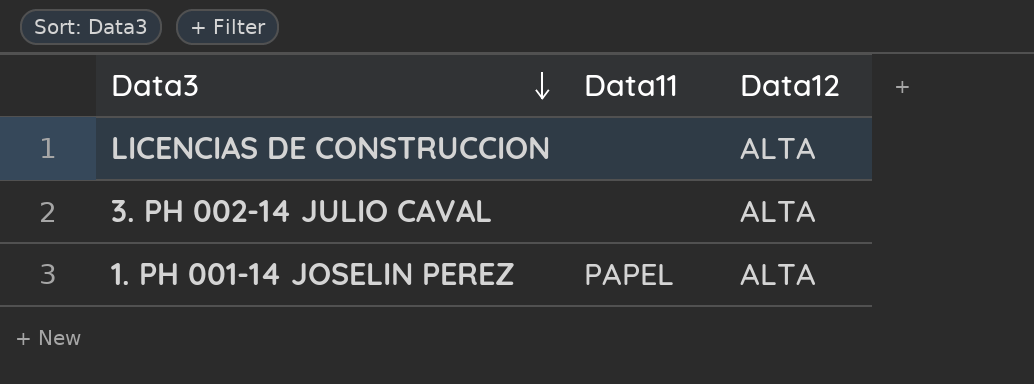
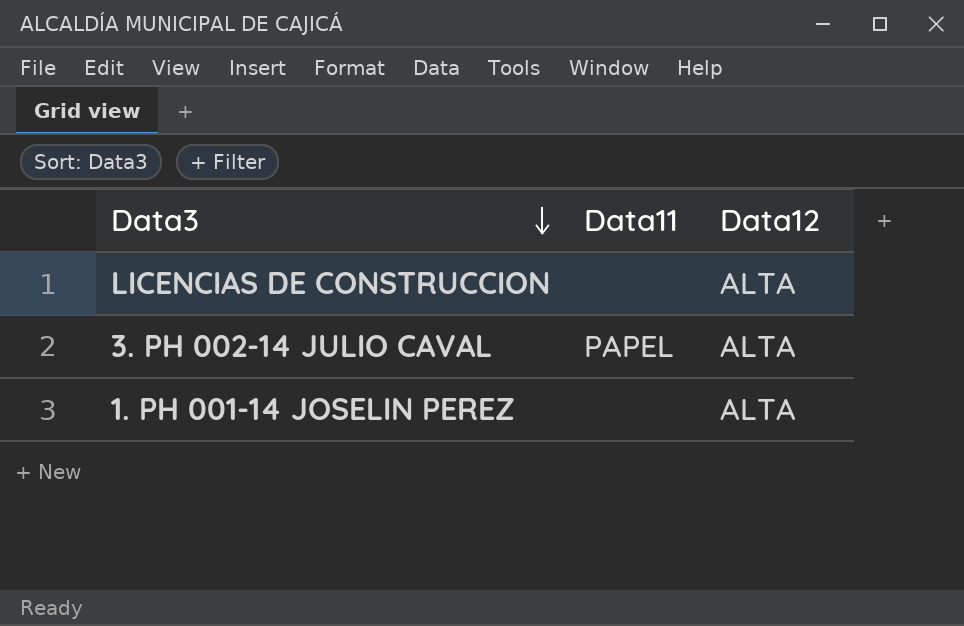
3. PH 002-14 JULIO CAVAL | Data11: none -> PAPEL
1. PH 001-14 JOSELIN PEREZ | Data11: PAPEL -> none

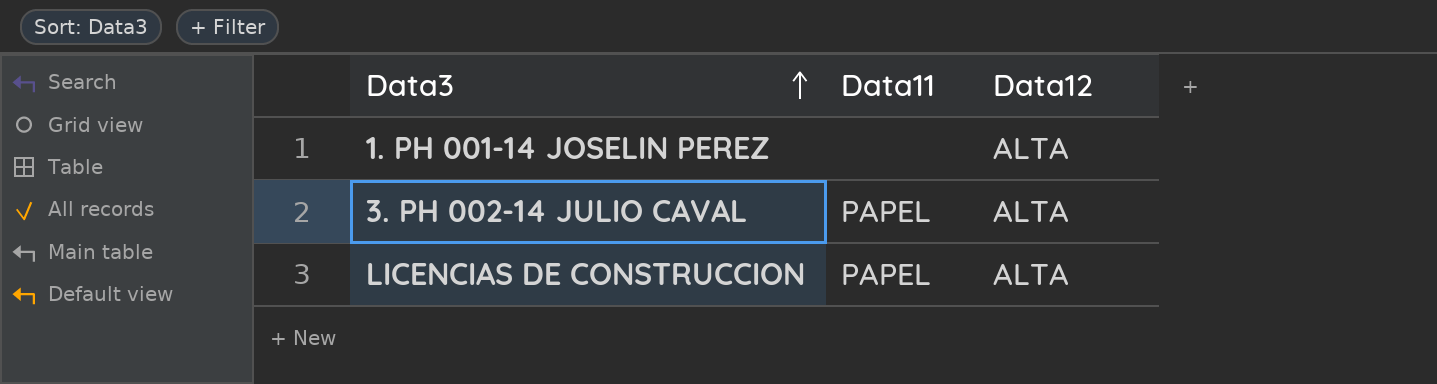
row order: Data3 descending -> Data3 ascending
LICENCIAS DE CONSTRUCCION | Data11: none -> PAPEL

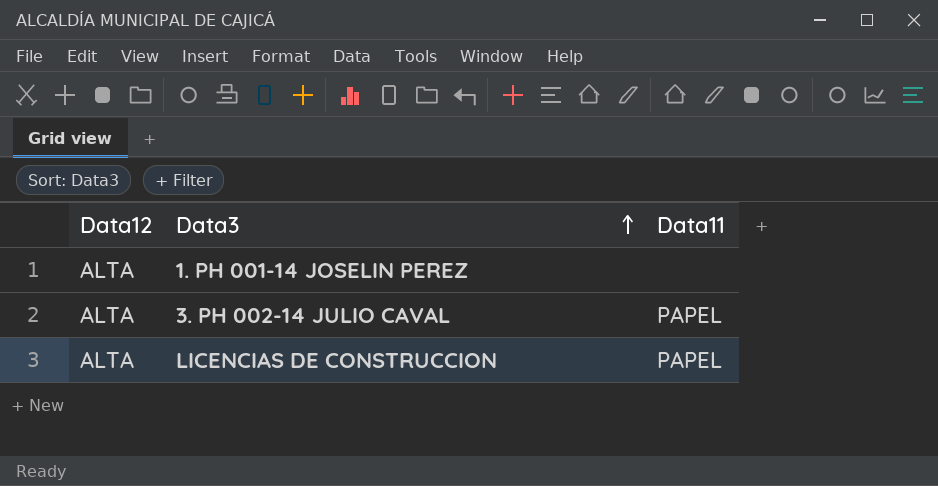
column Data12 | position: 3 -> 1

